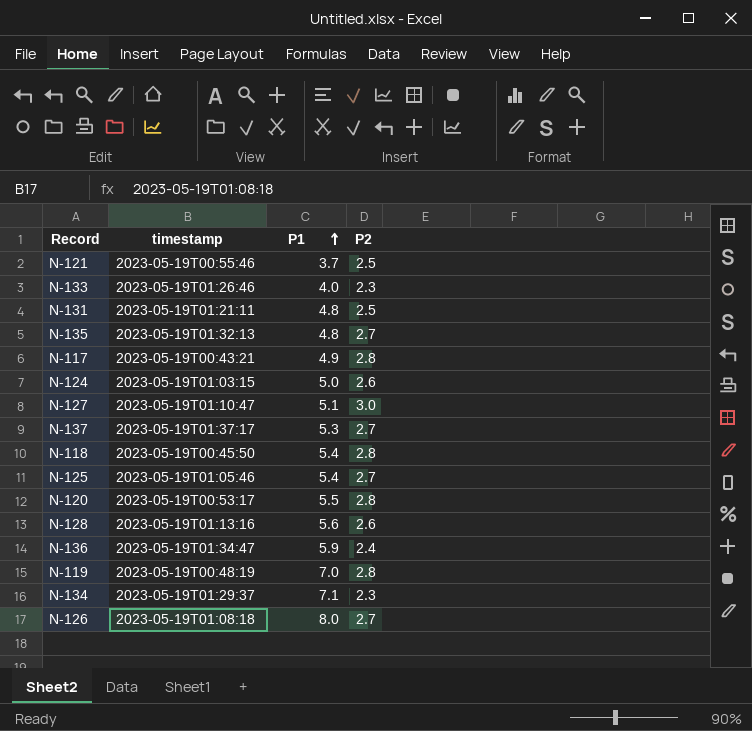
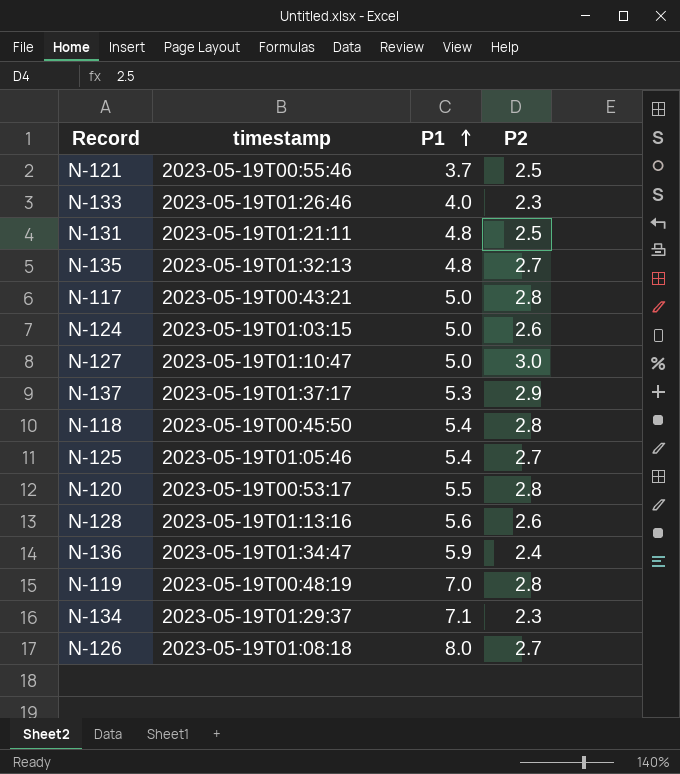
N-117 | P1: 4.9 -> 5.0
N-127 | P1: 5.1 -> 5.0
N-137 | P2: 2.7 -> 2.9

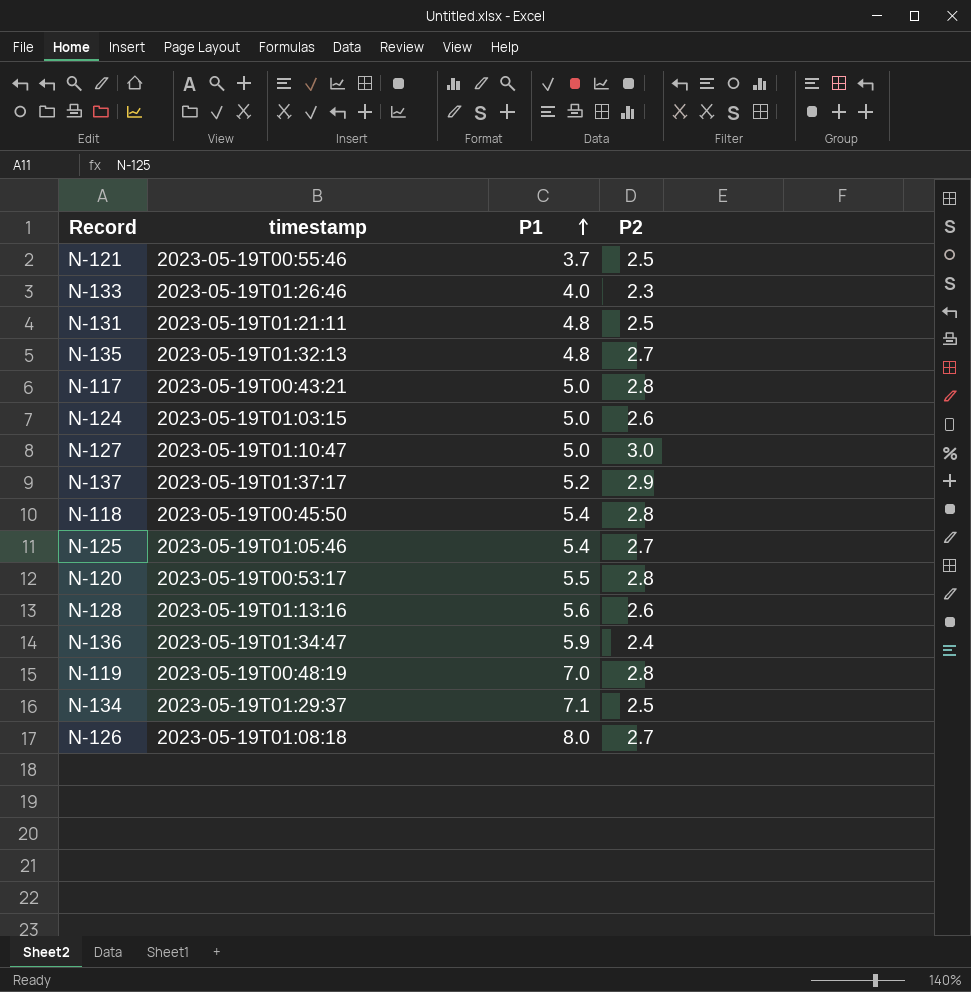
N-137 | P1: 5.3 -> 5.2
N-134 | P2: 2.3 -> 2.5

